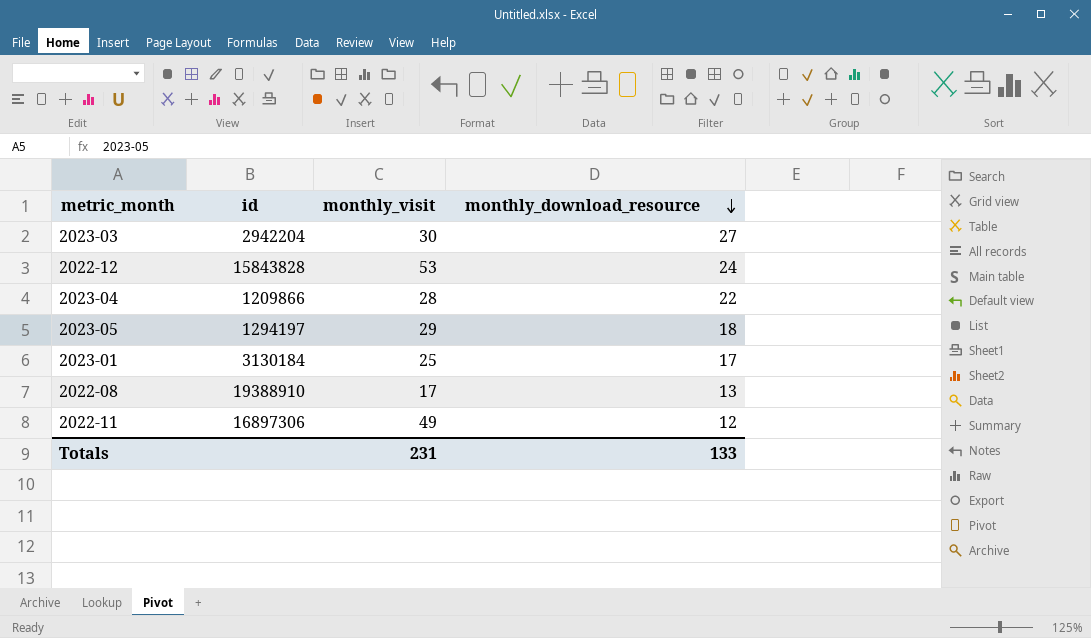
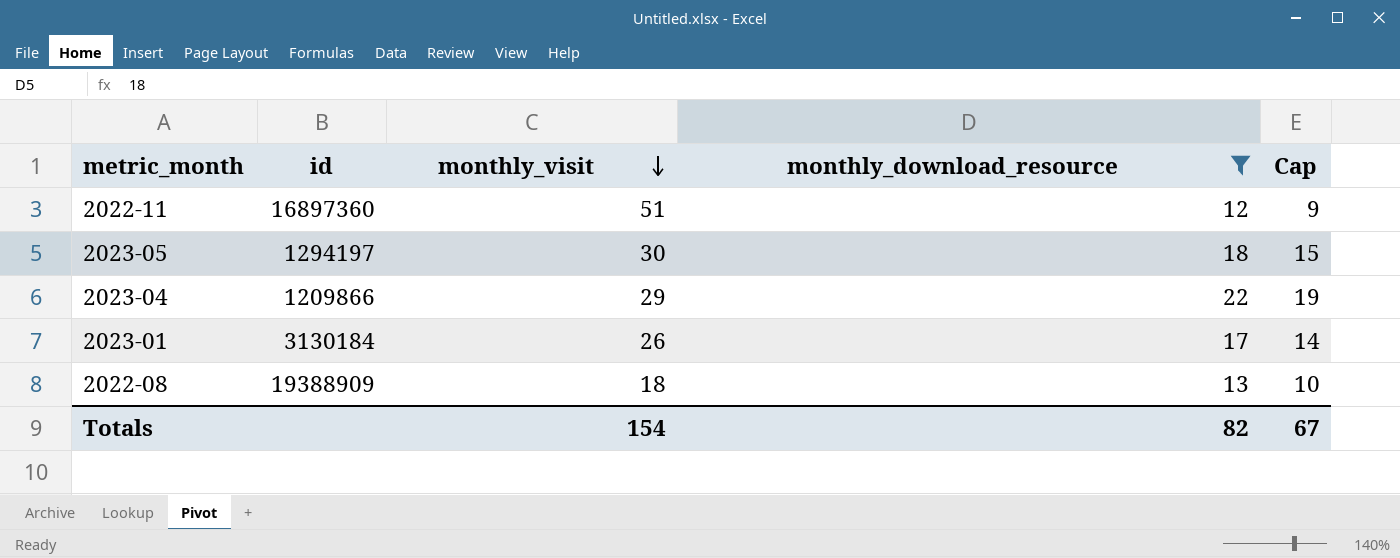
filter: none -> monthly_download_resource <= 22
row order: monthly_download_resource descending -> monthly_visit descending
column Cap | formula: none -> [monthly_download_resource] - 3
2022-11 | id: 16897306 -> 16897360
2022-11 | monthly_visit: 49 -> 51
2023-05 | monthly_visit: 29 -> 30
2023-04 | monthly_visit: 28 -> 29
2023-01 | monthly_visit: 25 -> 26
2022-08 | id: 19388910 -> 19388909
2022-08 | monthly_visit: 17 -> 18
Totals | monthly_visit: 231 -> 154
Totals | monthly_download_resource: 133 -> 82

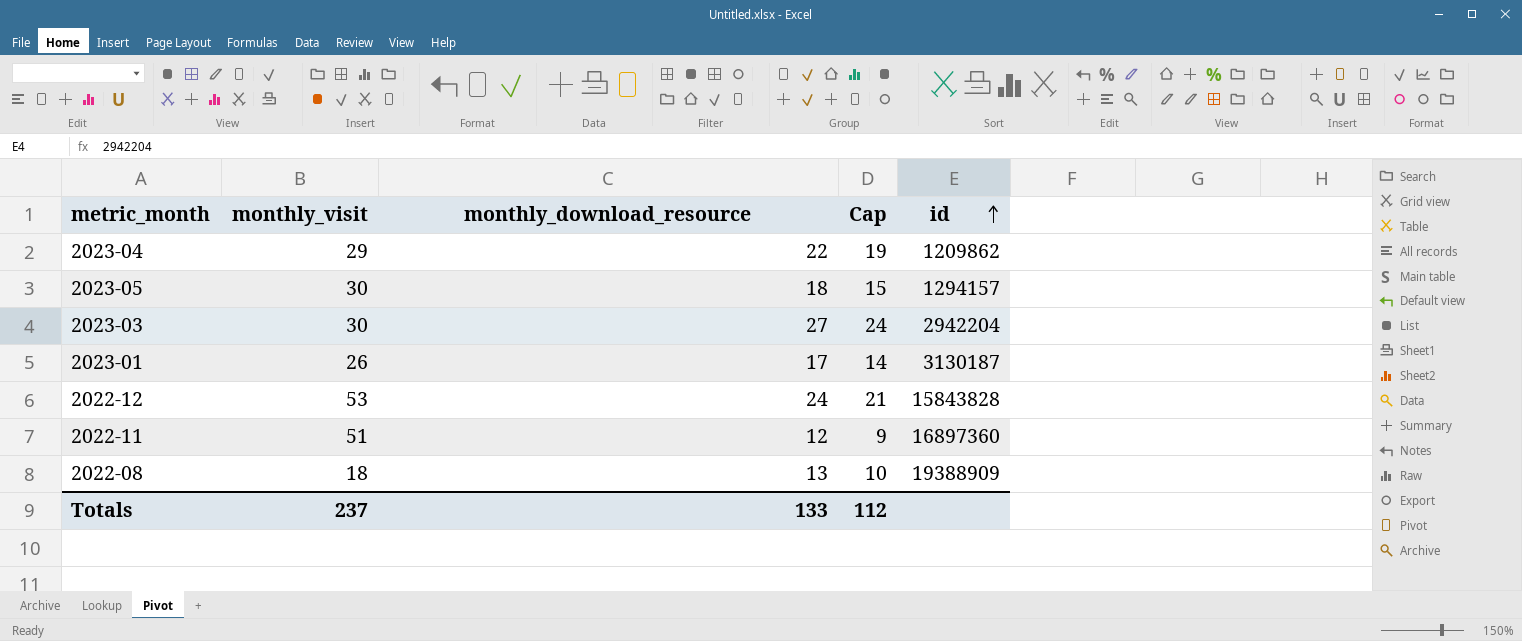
filter: monthly_download_resource <= 22 -> none
row order: monthly_visit descending -> id ascending
column id | position: 2 -> 5
2023-04 | id: 1209866 -> 1209862
2023-05 | id: 1294197 -> 1294157
2023-01 | id: 3130184 -> 3130187
Totals | monthly_visit: 154 -> 237
Totals | monthly_download_resource: 82 -> 133
Totals | Cap: 67 -> 112

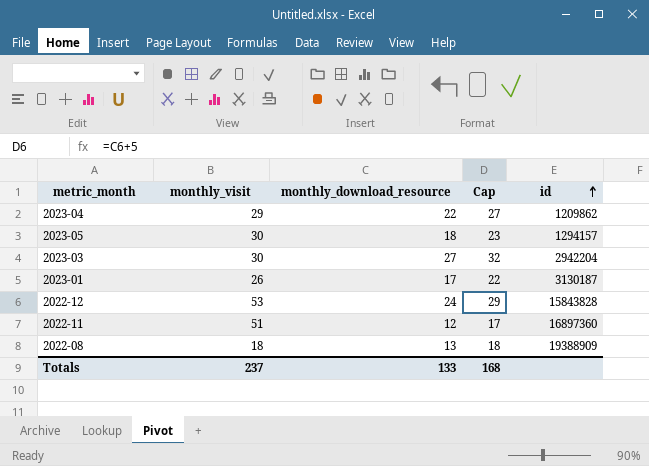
column Cap | formula: [monthly_download_resource] - 3 -> [monthly_download_resource] + 5
Totals | Cap: 112 -> 168

